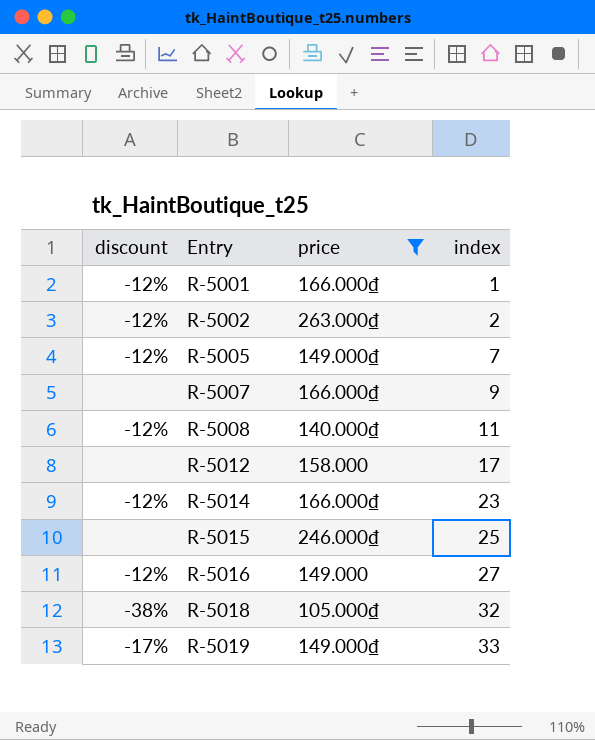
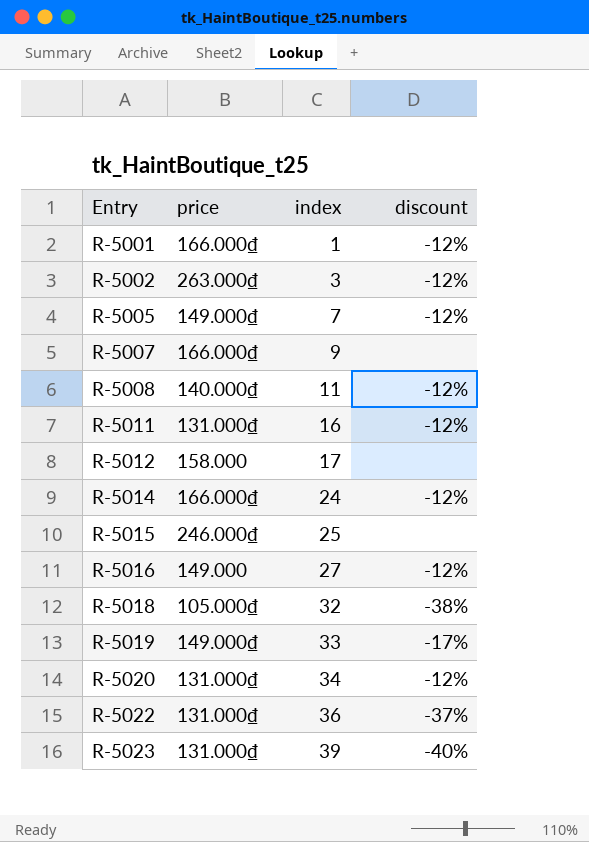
filter: price != 131.000₫ -> none
column discount | position: 1 -> 4
R-5002 | index: 2 -> 3
R-5014 | index: 23 -> 24

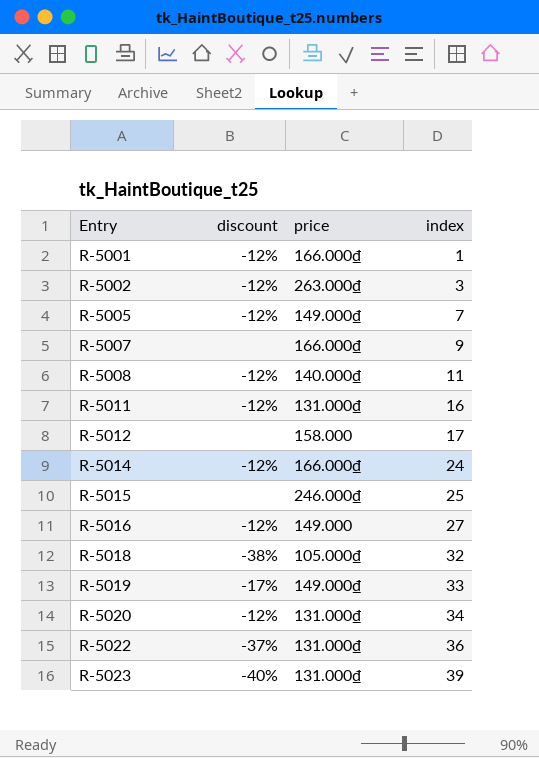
column discount | position: 4 -> 2

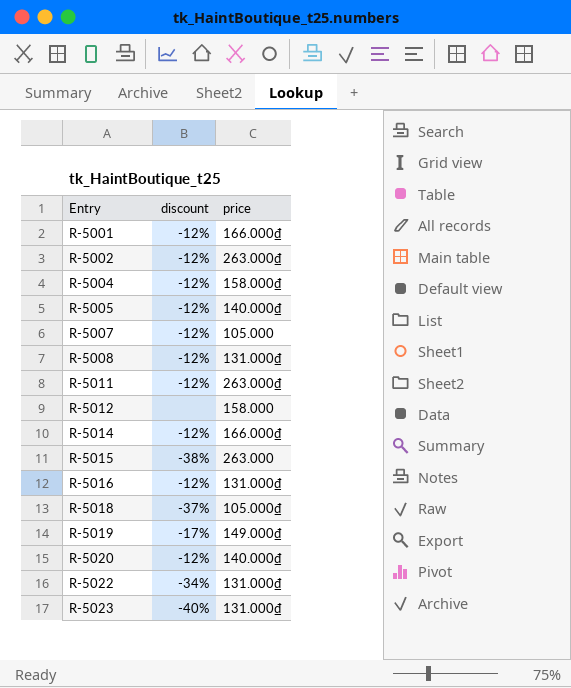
column index | position: 4 -> none
row R-5004: none -> -12% | 158.000₫
R-5005 | price: 149.000₫ -> 140.000₫
R-5007 | discount: none -> -12%
R-5007 | price: 166.000₫ -> 105.000
R-5008 | price: 140.000₫ -> 131.000₫
R-5011 | price: 131.000₫ -> 263.000₫
R-5015 | discount: none -> -38%
R-5015 | price: 246.000₫ -> 263.000
R-5016 | price: 149.000 -> 131.000₫
R-5018 | discount: -38% -> -37%
R-5020 | price: 131.000₫ -> 140.000₫
R-5022 | discount: -37% -> -34%

